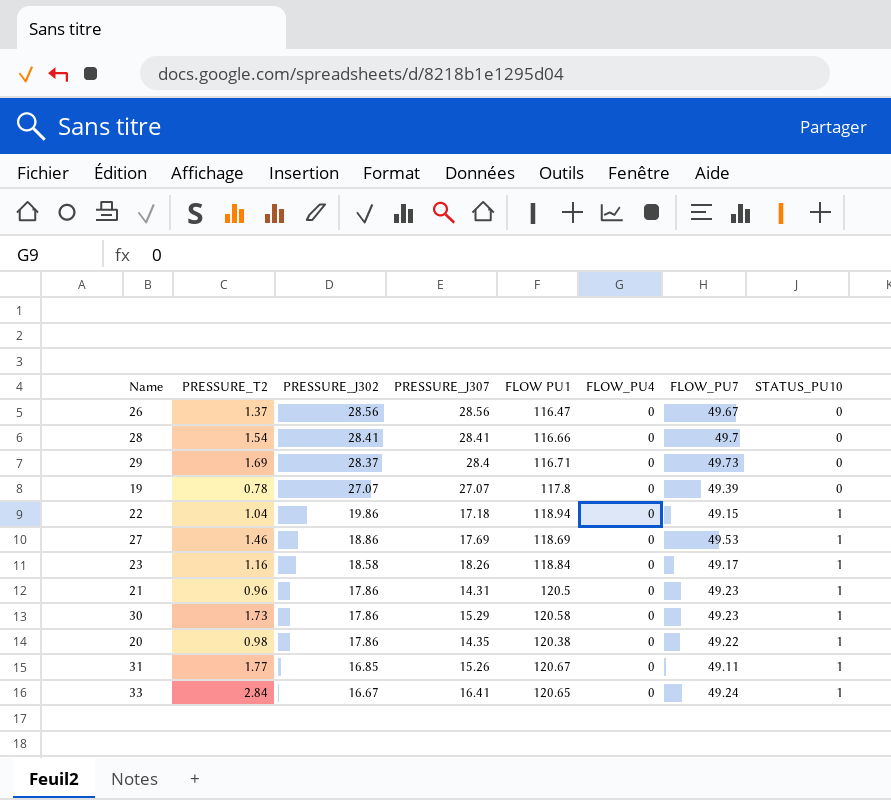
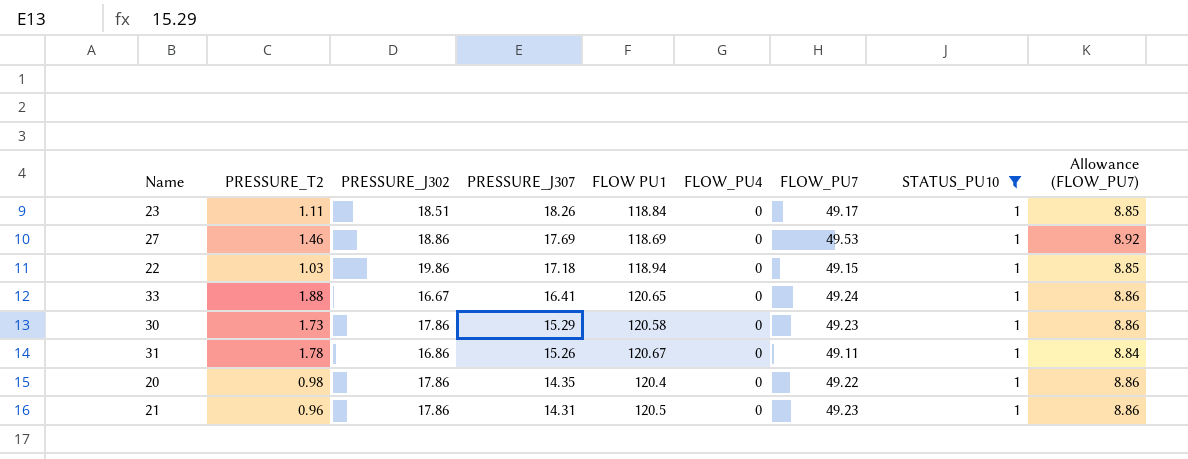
filter: none -> STATUS_PU10 = 1
row order: PRESSURE_J302 descending -> PRESSURE_J307 descending
column Allowance (FLOW_PU7) | formula: none -> [FLOW_PU7] * 0.18
23 | PRESSURE_T2: 1.16 -> 1.11
23 | PRESSURE_J302: 18.58 -> 18.51
22 | PRESSURE_T2: 1.04 -> 1.03
33 | PRESSURE_T2: 2.84 -> 1.88
31 | PRESSURE_T2: 1.77 -> 1.78
31 | PRESSURE_J302: 16.85 -> 16.86
20 | FLOW PU1: 120.38 -> 120.4

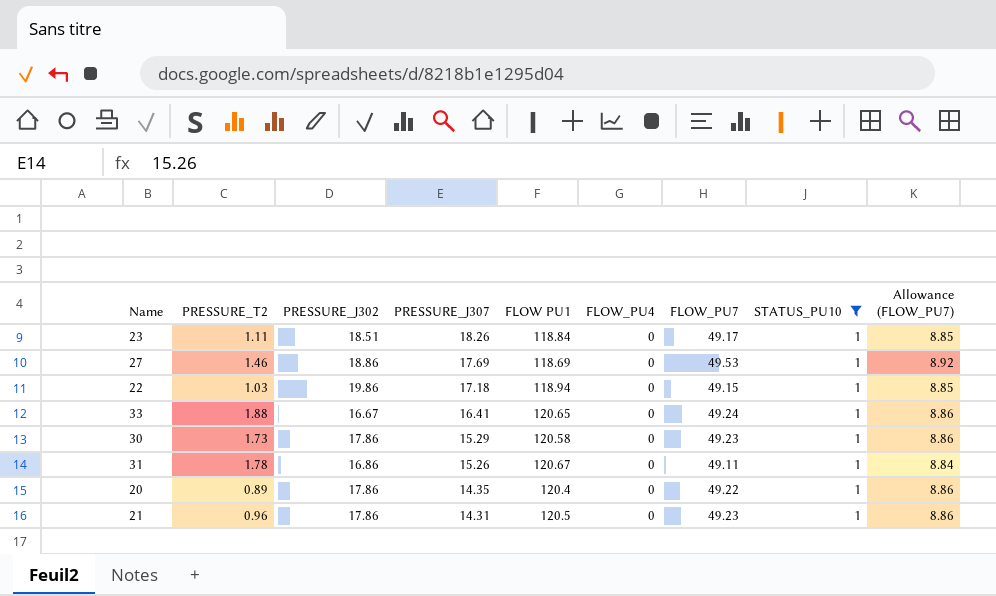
20 | PRESSURE_T2: 0.98 -> 0.89

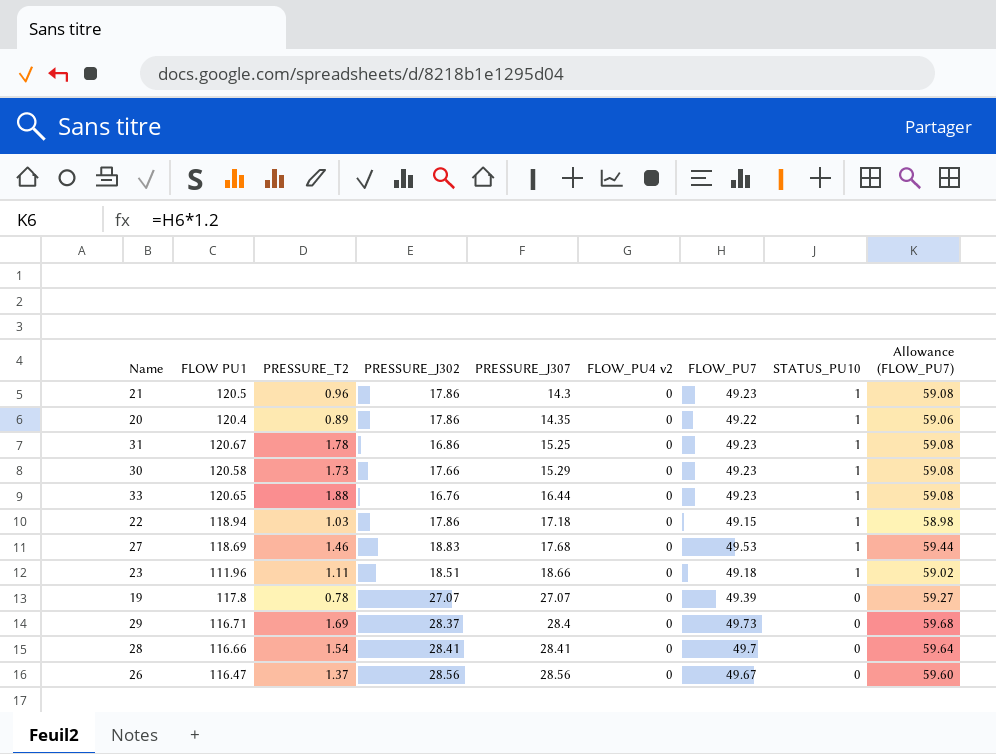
filter: STATUS_PU10 = 1 -> none
row order: PRESSURE_J307 descending -> PRESSURE_J307 ascending
column FLOW PU1 | position: 5 -> 2
column name: FLOW_PU4 -> FLOW_PU4 v2
column Allowance (FLOW_PU7) | formula: [FLOW_PU7] * 0.18 -> [FLOW_PU7] * 1.2
21 | PRESSURE_J307: 14.31 -> 14.3
31 | PRESSURE_J307: 15.26 -> 15.25
31 | FLOW_PU7: 49.11 -> 49.23
30 | PRESSURE_J302: 17.86 -> 17.66
33 | PRESSURE_J302: 16.67 -> 16.76
33 | PRESSURE_J307: 16.41 -> 16.44
33 | FLOW_PU7: 49.24 -> 49.23
22 | PRESSURE_J302: 19.86 -> 17.86
27 | PRESSURE_J302: 18.86 -> 18.83
27 | PRESSURE_J307: 17.69 -> 17.68
23 | FLOW PU1: 118.84 -> 111.96
23 | PRESSURE_J307: 18.26 -> 18.66
23 | FLOW_PU7: 49.17 -> 49.18

